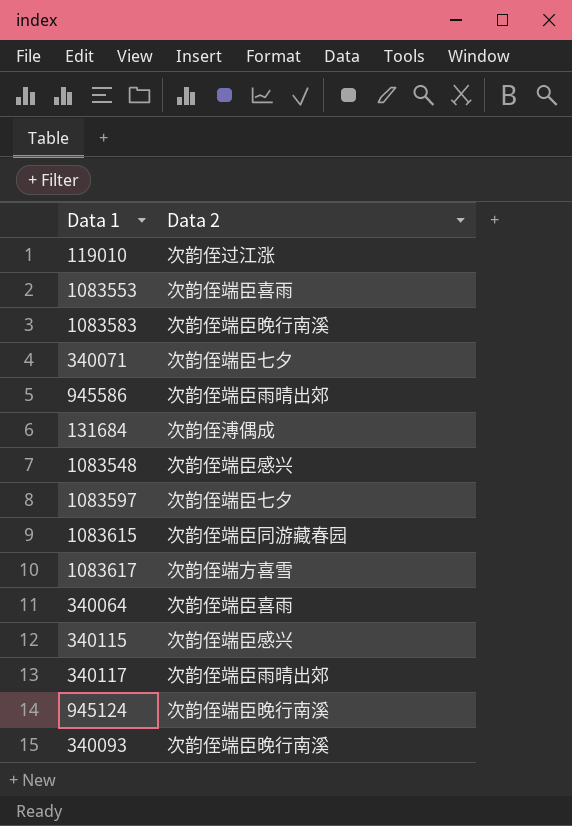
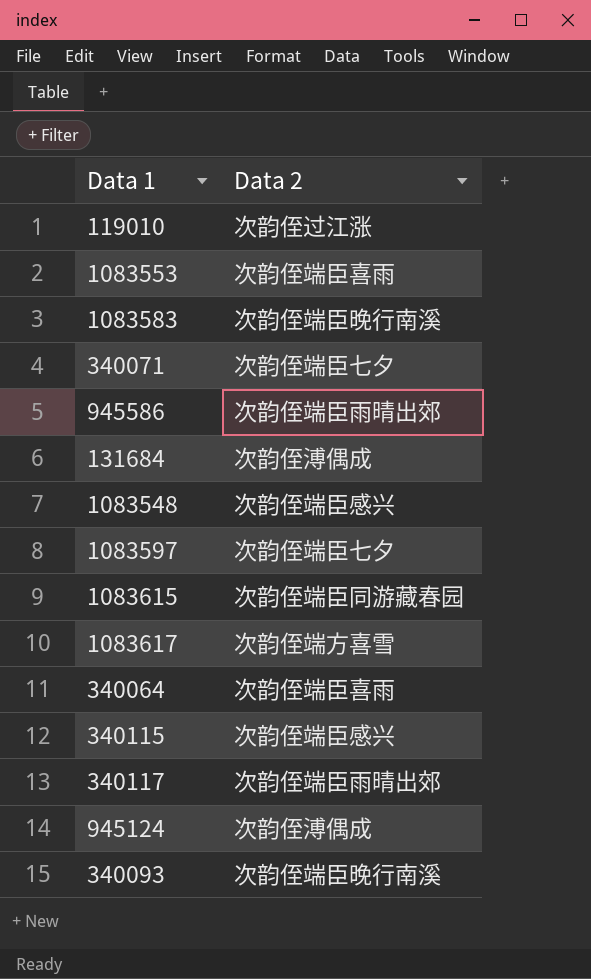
945124 | Data 2: 次韵侄端臣晚行南溪 -> 次韵侄溥偶成

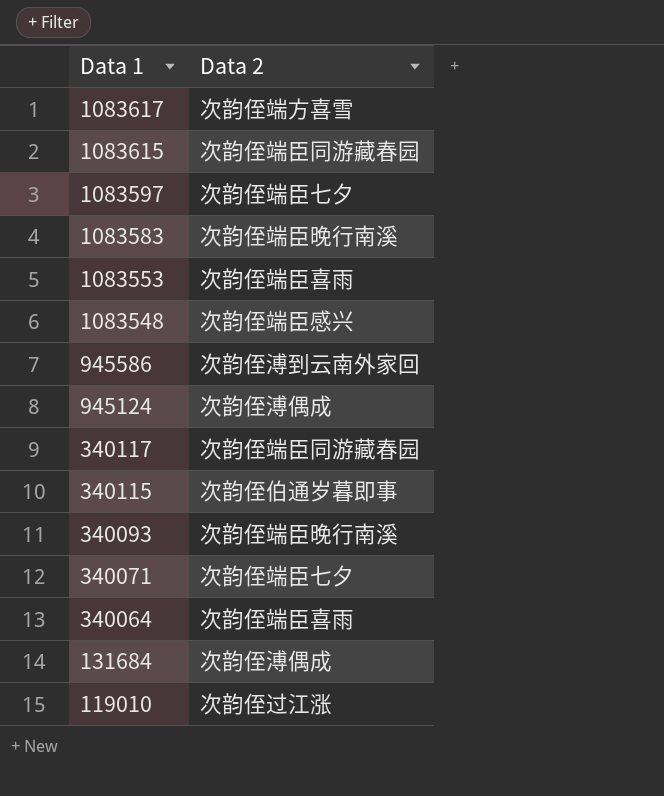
row order: none -> Data 1 descending
945586 | Data 2: 次韵侄端臣雨晴出郊 -> 次韵侄溥到云南外家回
340117 | Data 2: 次韵侄端臣雨晴出郊 -> 次韵侄端臣同游藏春园
340115 | Data 2: 次韵侄端臣感兴 -> 次韵侄伯通岁暮即事

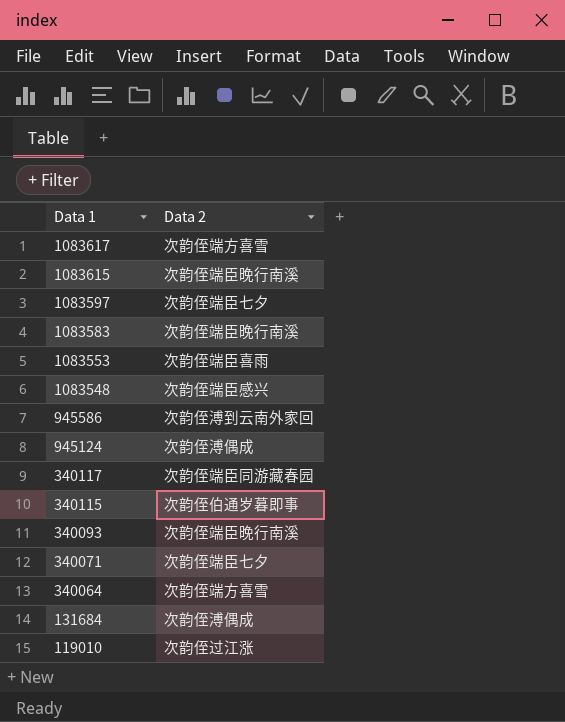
1083615 | Data 2: 次韵侄端臣同游藏春园 -> 次韵侄端臣晚行南溪
340064 | Data 2: 次韵侄端臣喜雨 -> 次韵侄端方喜雪

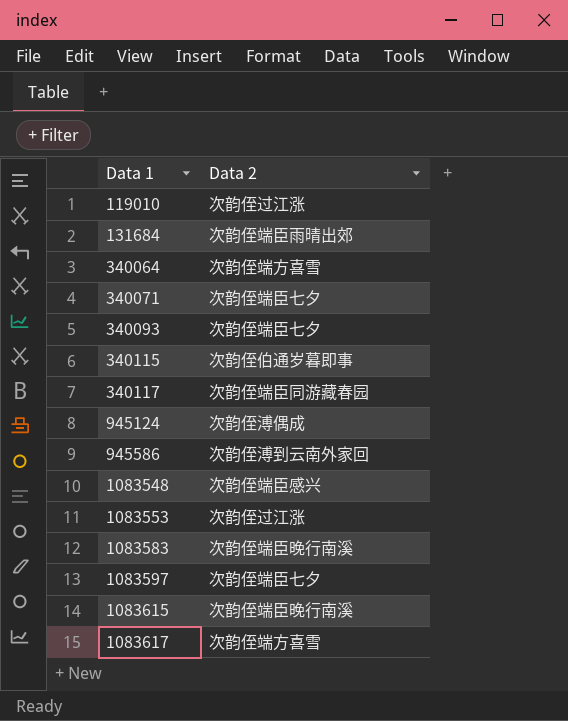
row order: Data 1 descending -> Data 1 ascending
131684 | Data 2: 次韵侄溥偶成 -> 次韵侄端臣雨晴出郊
340093 | Data 2: 次韵侄端臣晚行南溪 -> 次韵侄端臣七夕
1083553 | Data 2: 次韵侄端臣喜雨 -> 次韵侄过江涨

